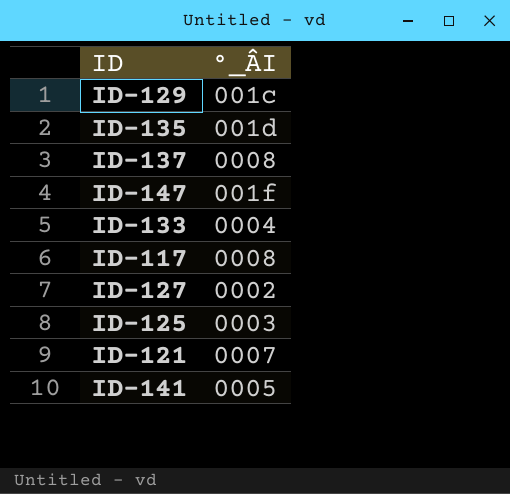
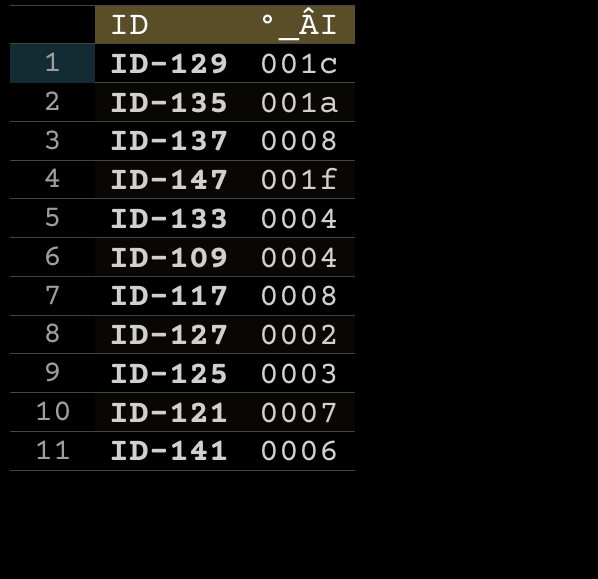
ID-135 | °_ÂI: 001d -> 001a
row ID-109: none -> 0004
ID-141 | °_ÂI: 0005 -> 0006

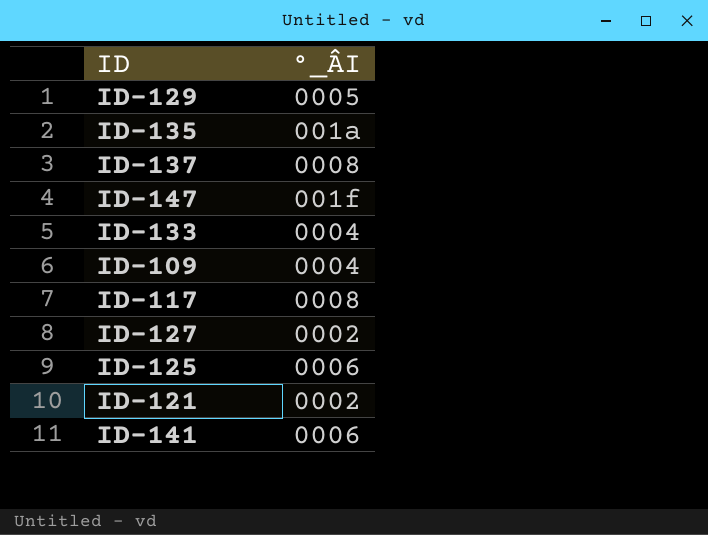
ID-129 | °_ÂI: 001c -> 0005
ID-125 | °_ÂI: 0003 -> 0006
ID-121 | °_ÂI: 0007 -> 0002

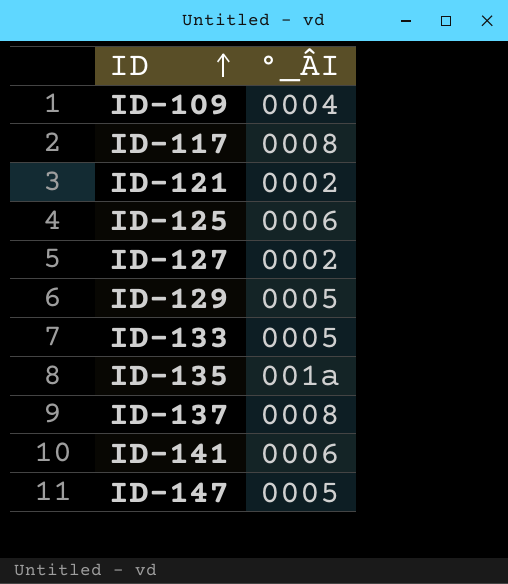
row order: none -> ID ascending
ID-133 | °_ÂI: 0004 -> 0005
ID-147 | °_ÂI: 001f -> 0005

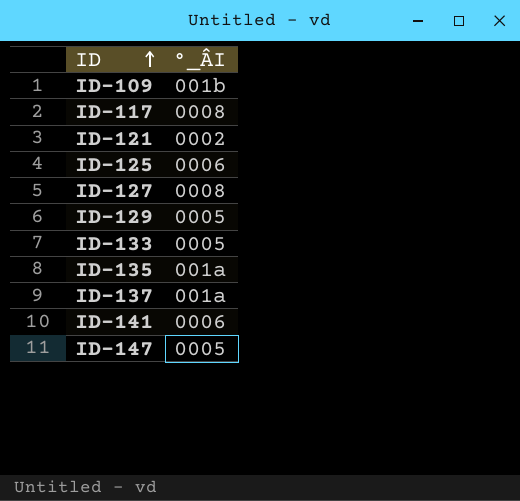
ID-109 | °_ÂI: 0004 -> 001b
ID-127 | °_ÂI: 0002 -> 0008
ID-137 | °_ÂI: 0008 -> 001a

